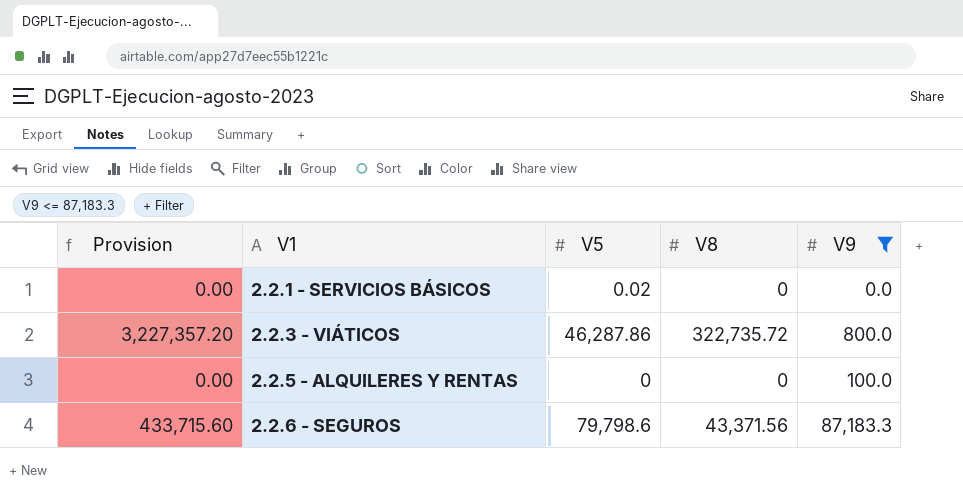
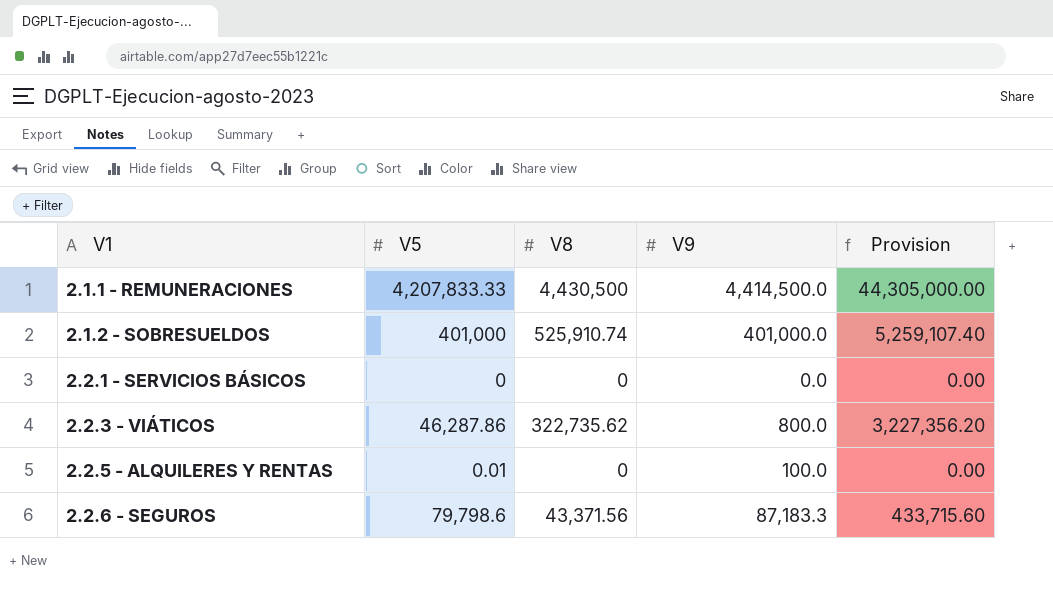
filter: V9 <= 87,183.3 -> none
column Provision | position: 1 -> 5
2.2.1 - SERVICIOS BÁSICOS | V5: 0.02 -> 0
2.2.3 - VIÁTICOS | V8: 322,735.72 -> 322,735.62
2.2.3 - VIÁTICOS | Provision: 3,227,357.20 -> 3,227,356.20
2.2.5 - ALQUILERES Y RENTAS | V5: 0 -> 0.01

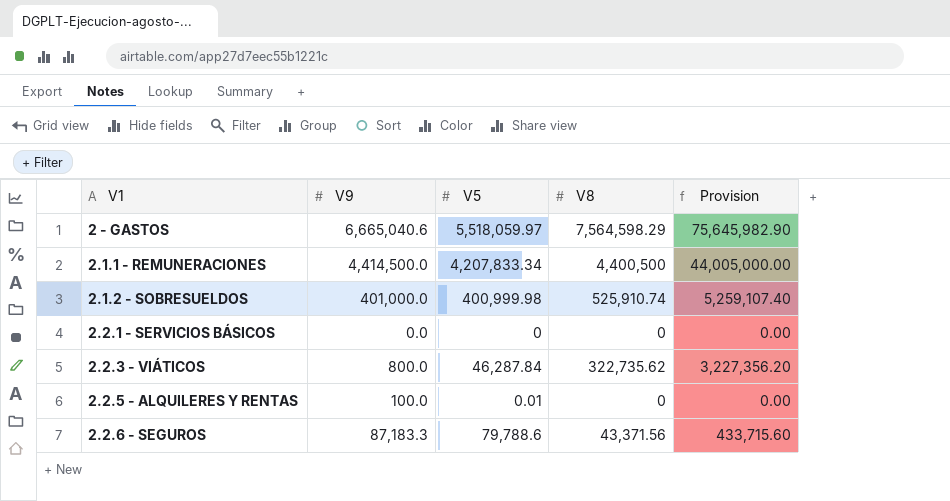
column V9 | position: 4 -> 2
row 2 - GASTOS: none -> 6,665,040.6 | 5,518,059.97 | 7,564,598.29 | 75,645,982.90
2.1.1 - REMUNERACIONES | V5: 4,207,833.33 -> 4,207,833.34
2.1.1 - REMUNERACIONES | V8: 4,430,500 -> 4,400,500
2.1.1 - REMUNERACIONES | Provision: 44,305,000.00 -> 44,005,000.00
2.1.2 - SOBRESUELDOS | V5: 401,000 -> 400,999.98
2.2.3 - VIÁTICOS | V5: 46,287.86 -> 46,287.84
2.2.6 - SEGUROS | V5: 79,798.6 -> 79,788.6

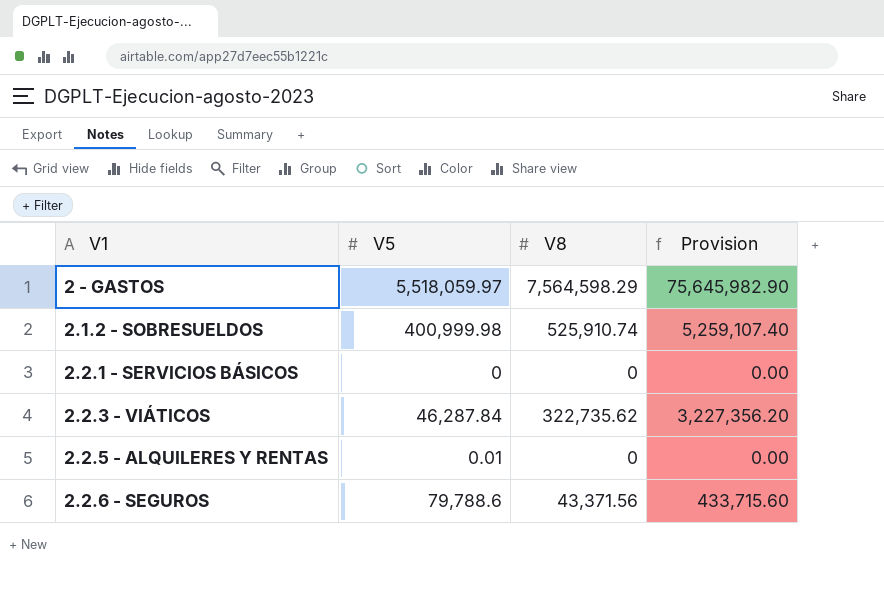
column V9 | position: 2 -> none
row 2.1.1 - REMUNERACIONES: 4,414,500.0 | 4,207,833.34 | 4,400,500 | 44,005,000.00 -> none

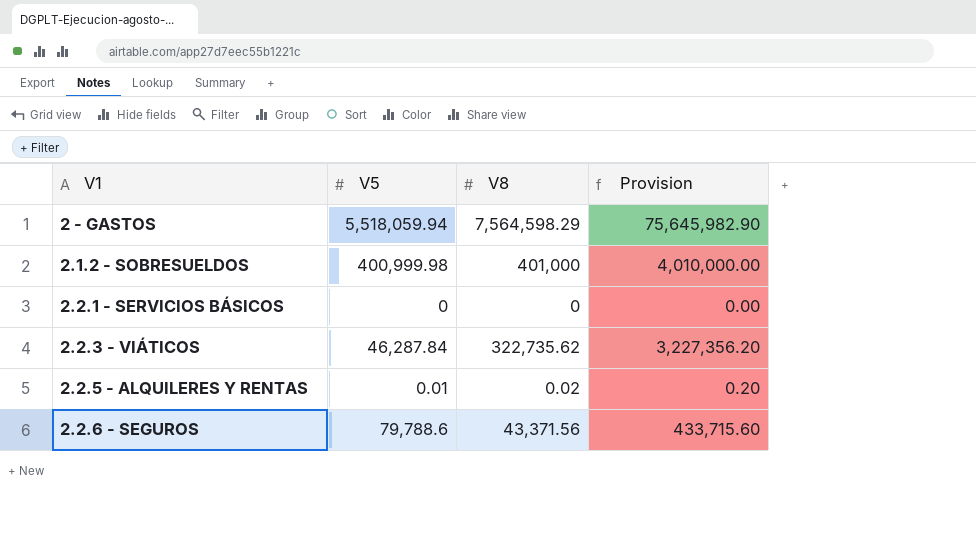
2 - GASTOS | V5: 5,518,059.97 -> 5,518,059.94
2.1.2 - SOBRESUELDOS | V8: 525,910.74 -> 401,000
2.1.2 - SOBRESUELDOS | Provision: 5,259,107.40 -> 4,010,000.00
2.2.5 - ALQUILERES Y RENTAS | V8: 0 -> 0.02
2.2.5 - ALQUILERES Y RENTAS | Provision: 0.00 -> 0.20

